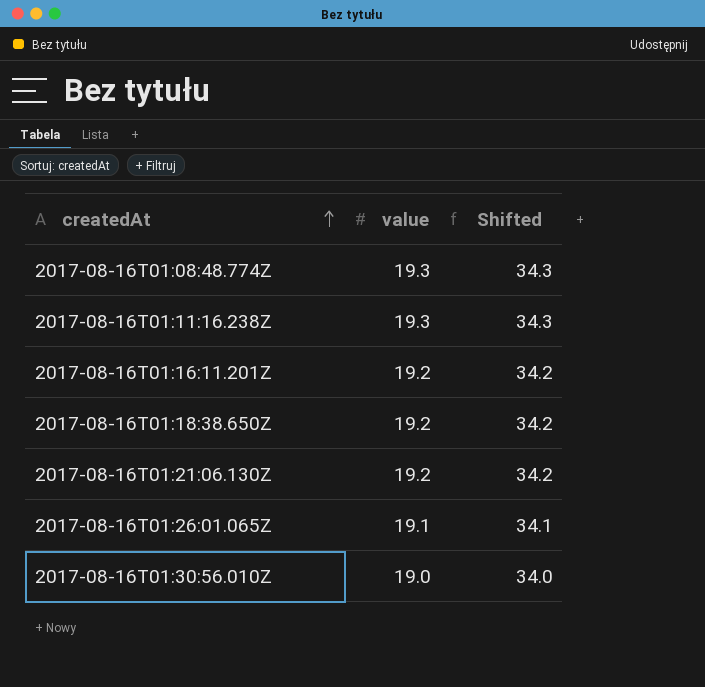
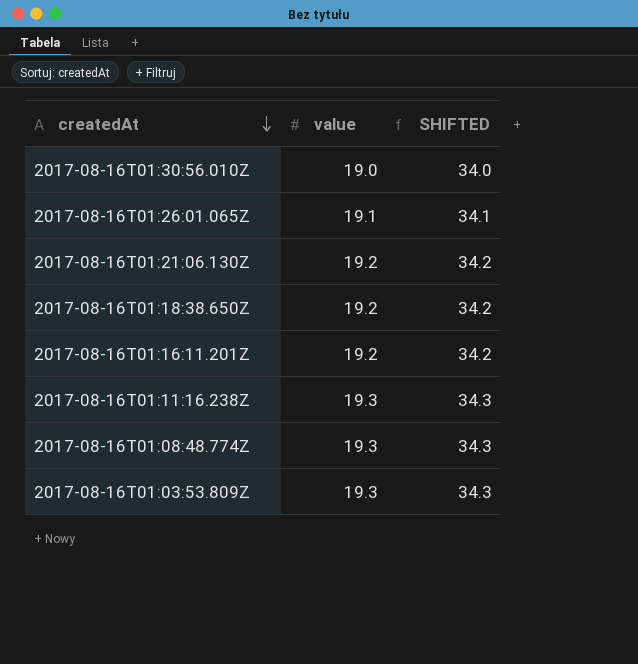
row order: createdAt ascending -> createdAt descending
column name: Shifted -> SHIFTED
row 2017-08-16T01:03:53.809Z: none -> 19.3 | 34.3

